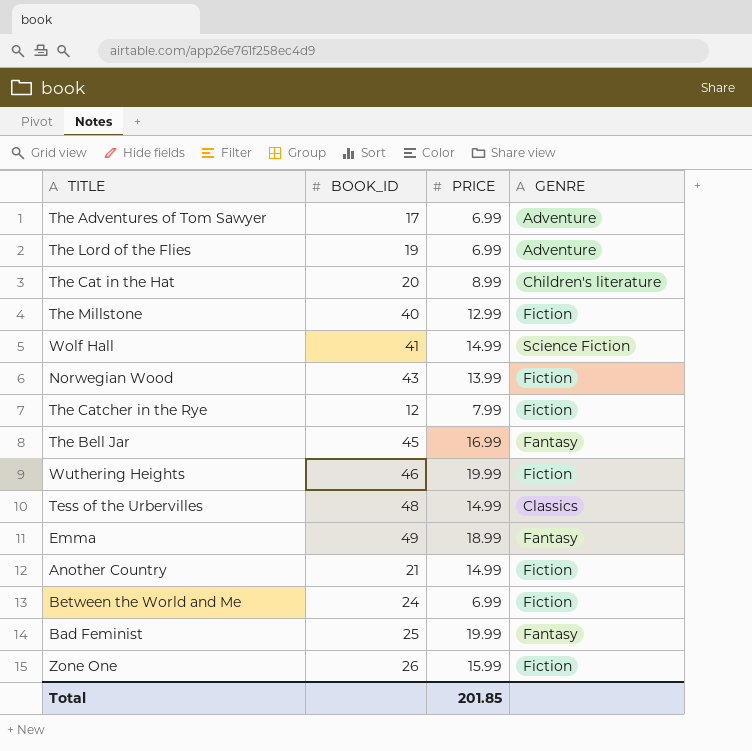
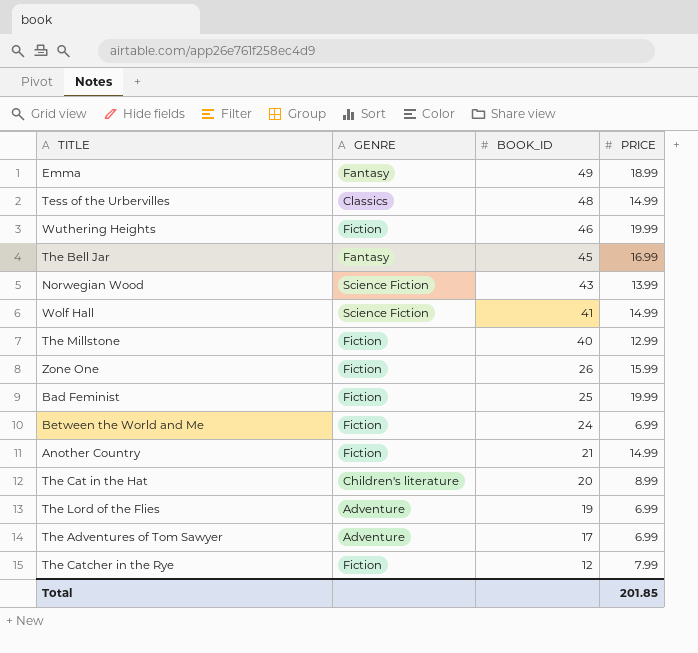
row order: none -> BOOK_ID descending
column GENRE | position: 4 -> 2
Norwegian Wood | GENRE: Fiction -> Science Fiction
Bad Feminist | GENRE: Fantasy -> Fiction

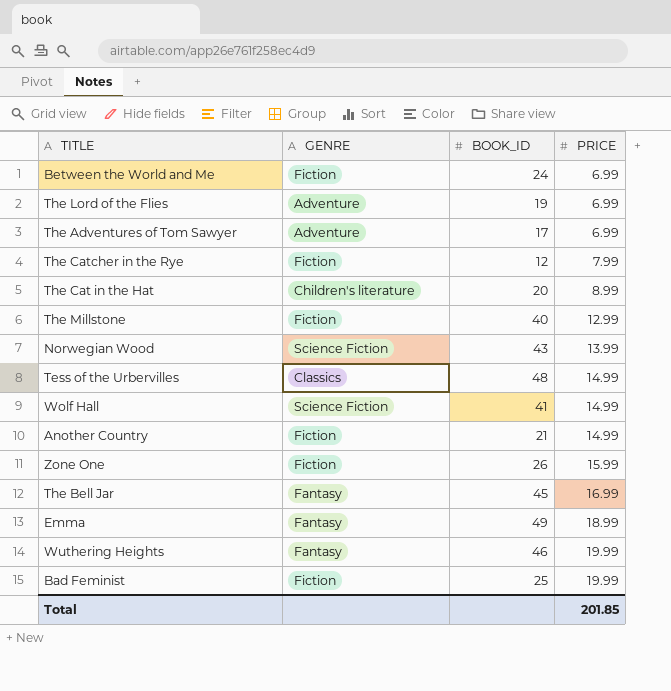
row order: BOOK_ID descending -> PRICE ascending
Wuthering Heights | GENRE: Fiction -> Fantasy

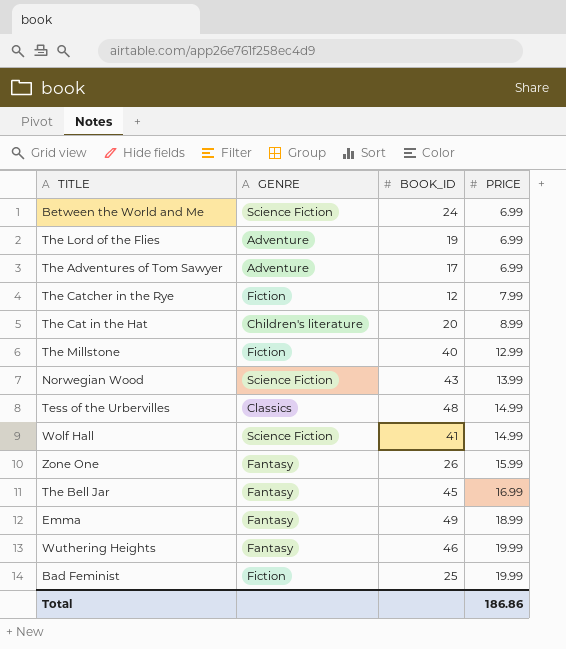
row Another Country: Fiction | 21 | 14.99 -> none
Between the World and Me | GENRE: Fiction -> Science Fiction
Zone One | GENRE: Fiction -> Fantasy
Total | PRICE: 201.85 -> 186.86

